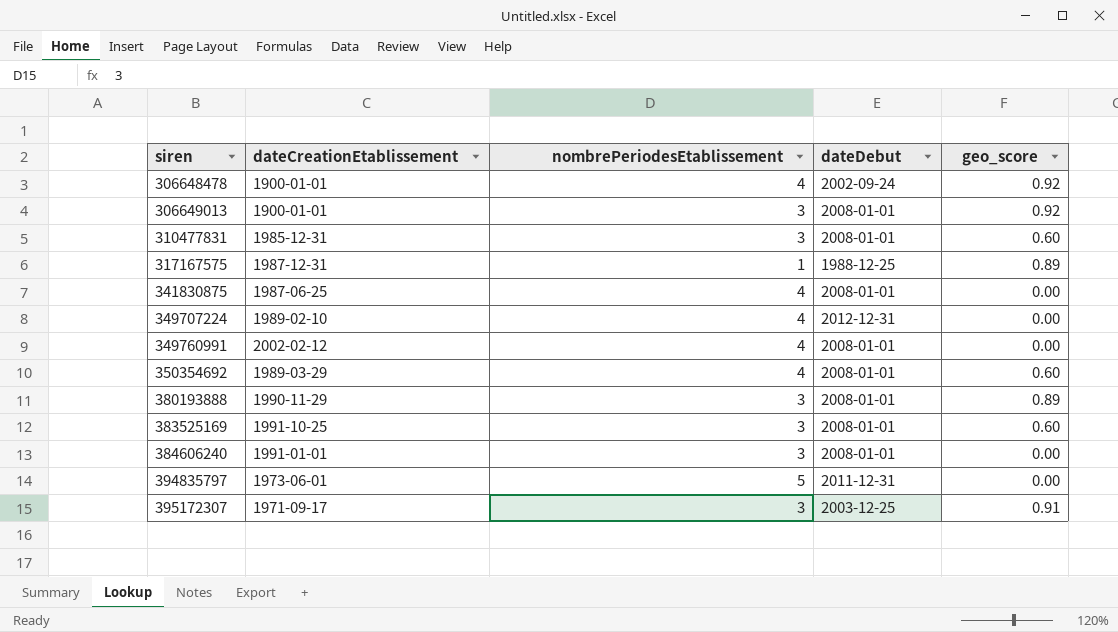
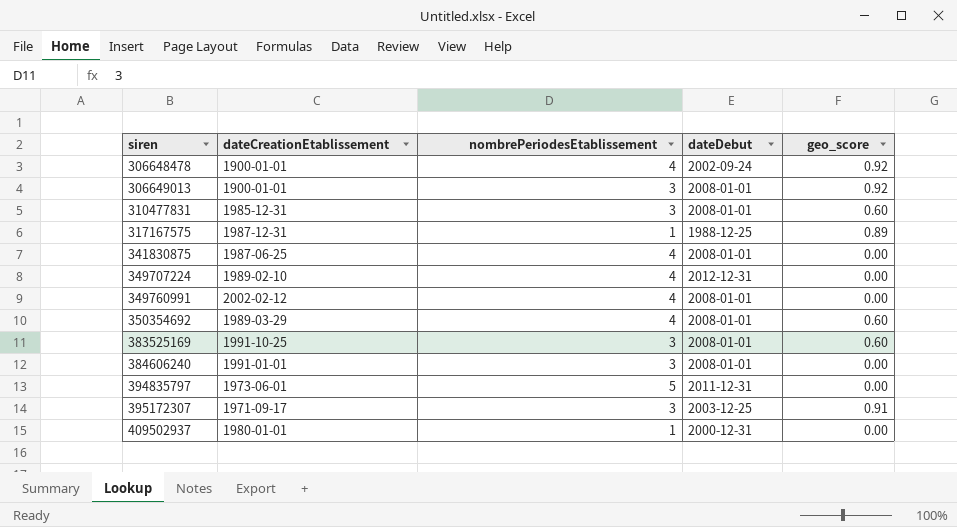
row 380193888: 1990-11-29 | 3 | 2008-01-01 | 0.89 -> none
row 409502937: none -> 1980-01-01 | 1 | 2000-12-31 | 0.00

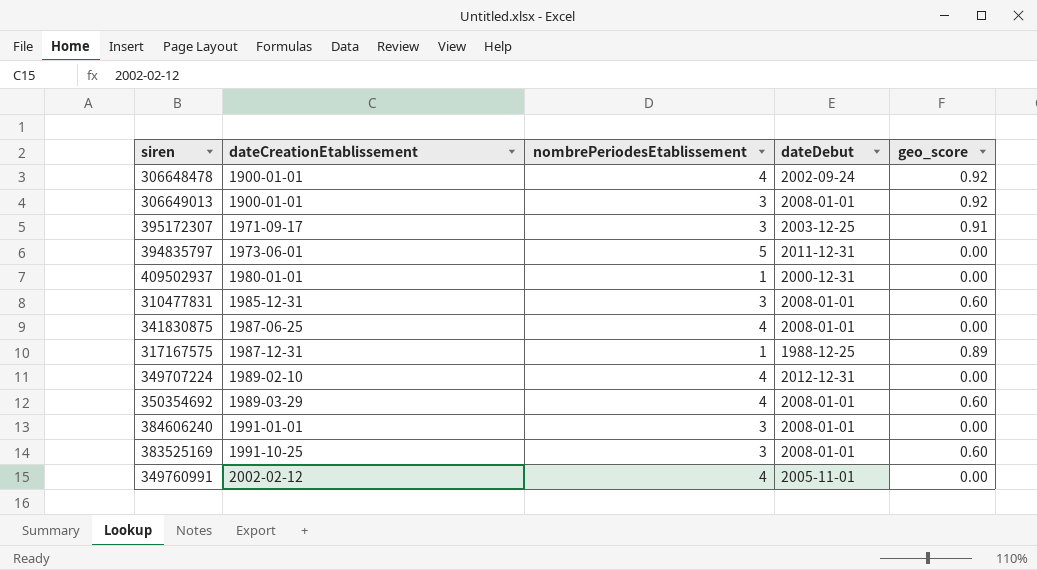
row order: siren ascending -> dateCreationEtablissement ascending
349760991 | dateDebut: 2008-01-01 -> 2005-11-01

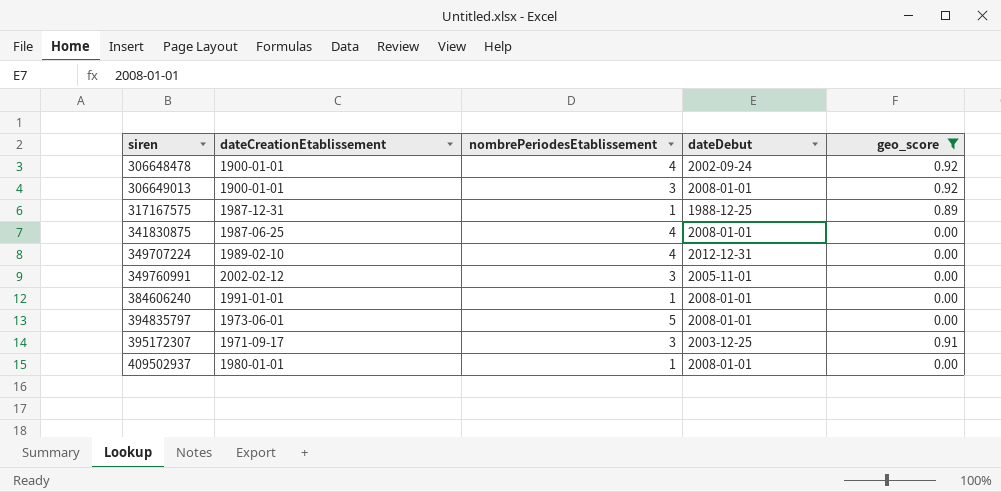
filter: none -> geo_score != 0.60
row order: dateCreationEtablissement ascending -> siren ascending
349760991 | nombrePeriodesEtablissement: 4 -> 3
384606240 | nombrePeriodesEtablissement: 3 -> 1
394835797 | dateDebut: 2011-12-31 -> 2008-01-01
409502937 | dateDebut: 2000-12-31 -> 2008-01-01

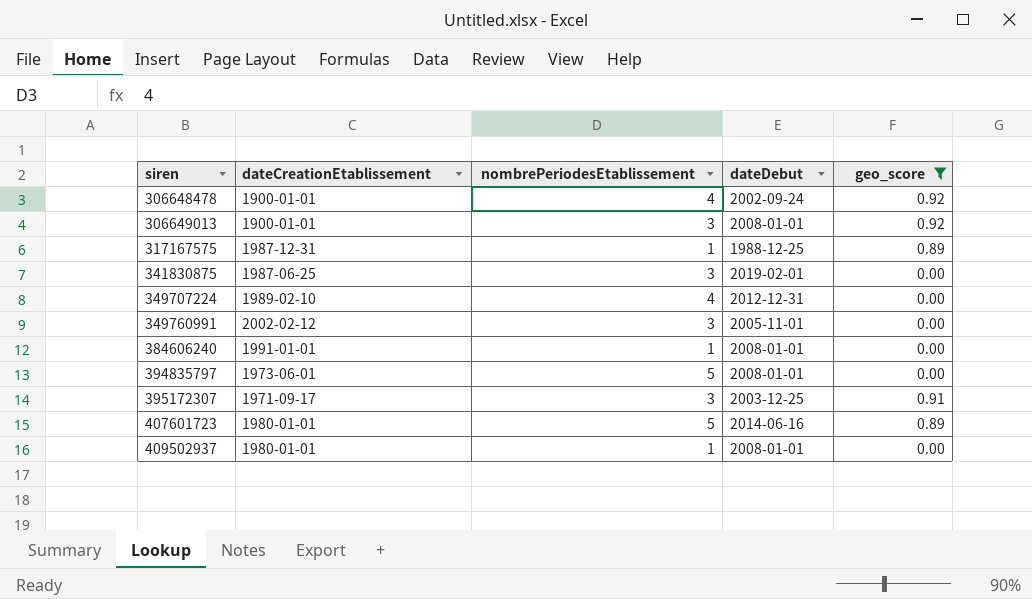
341830875 | nombrePeriodesEtablissement: 4 -> 3
341830875 | dateDebut: 2008-01-01 -> 2019-02-01
row 407601723: none -> 1980-01-01 | 5 | 2014-06-16 | 0.89

